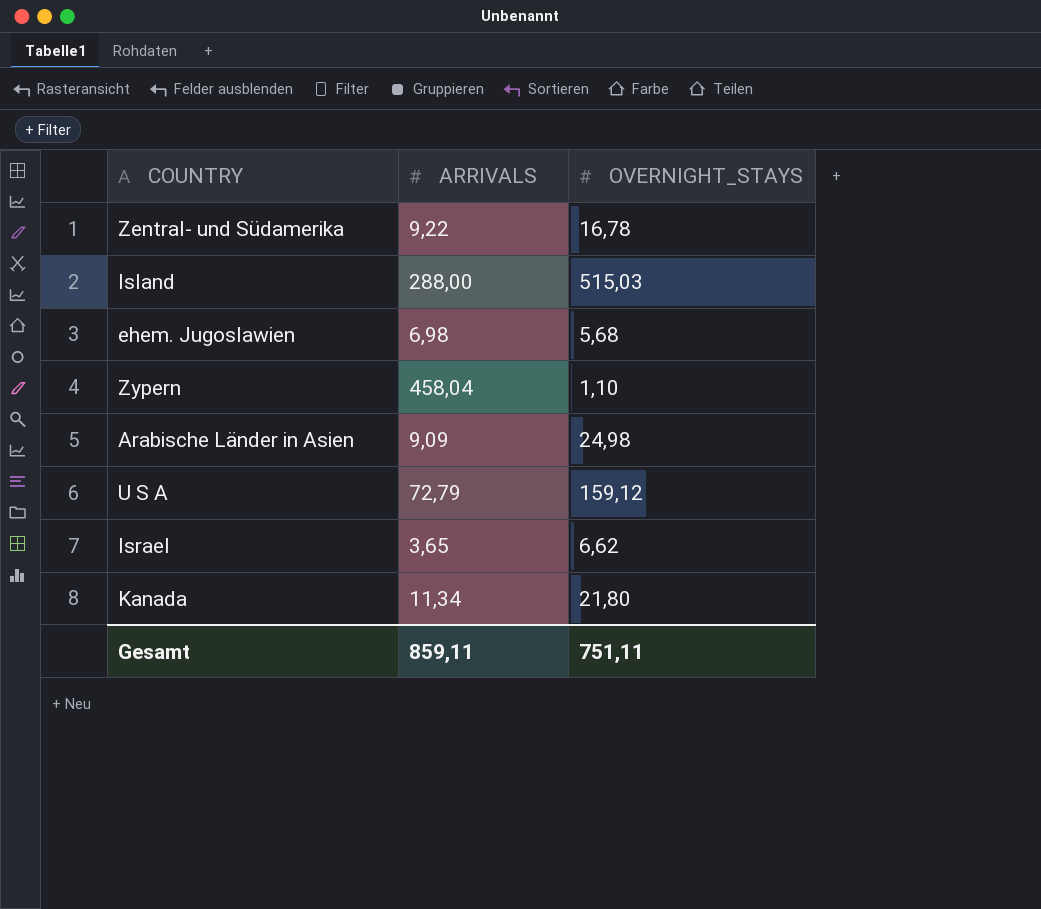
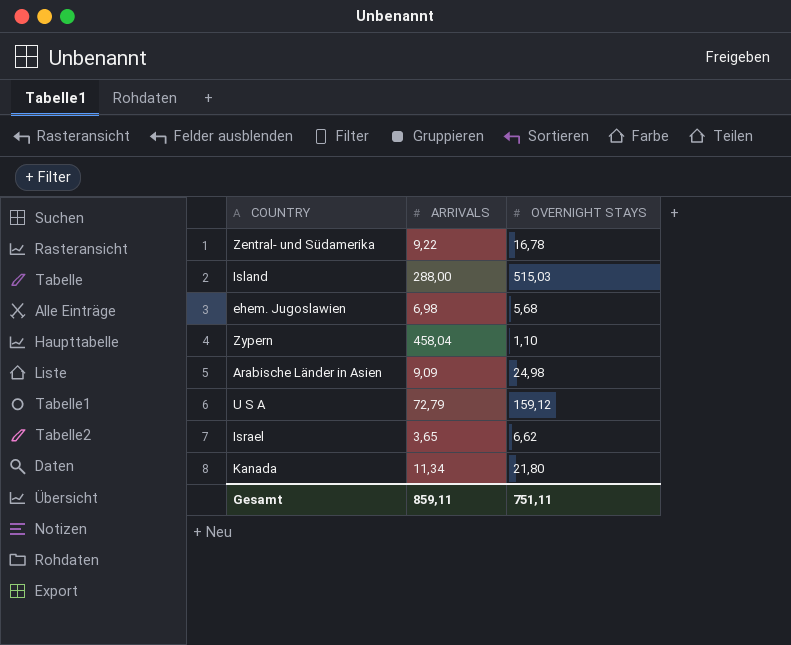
column name: OVERNIGHT_STAYS -> OVERNIGHT STAYS

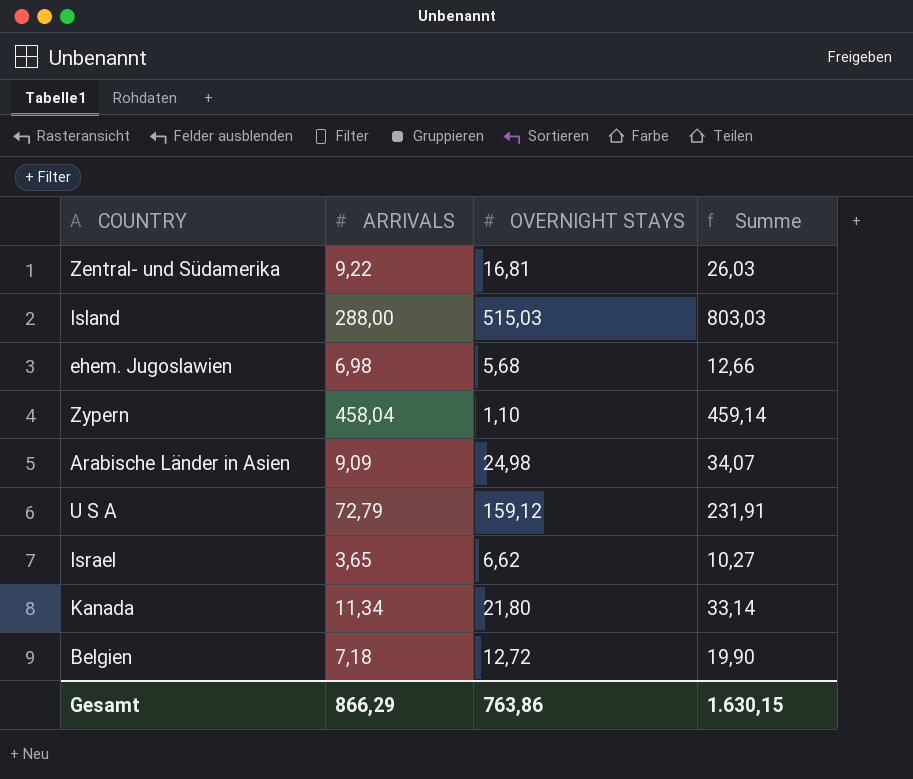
column Summe | formula: none -> [ARRIVALS] + [OVERNIGHT STAYS]
Zentral- und Südamerika | OVERNIGHT STAYS: 16,78 -> 16,81
row Belgien: none -> 7,18 | 12,72 | 19,90
Gesamt | ARRIVALS: 859,11 -> 866,29
Gesamt | OVERNIGHT STAYS: 751,11 -> 763,86

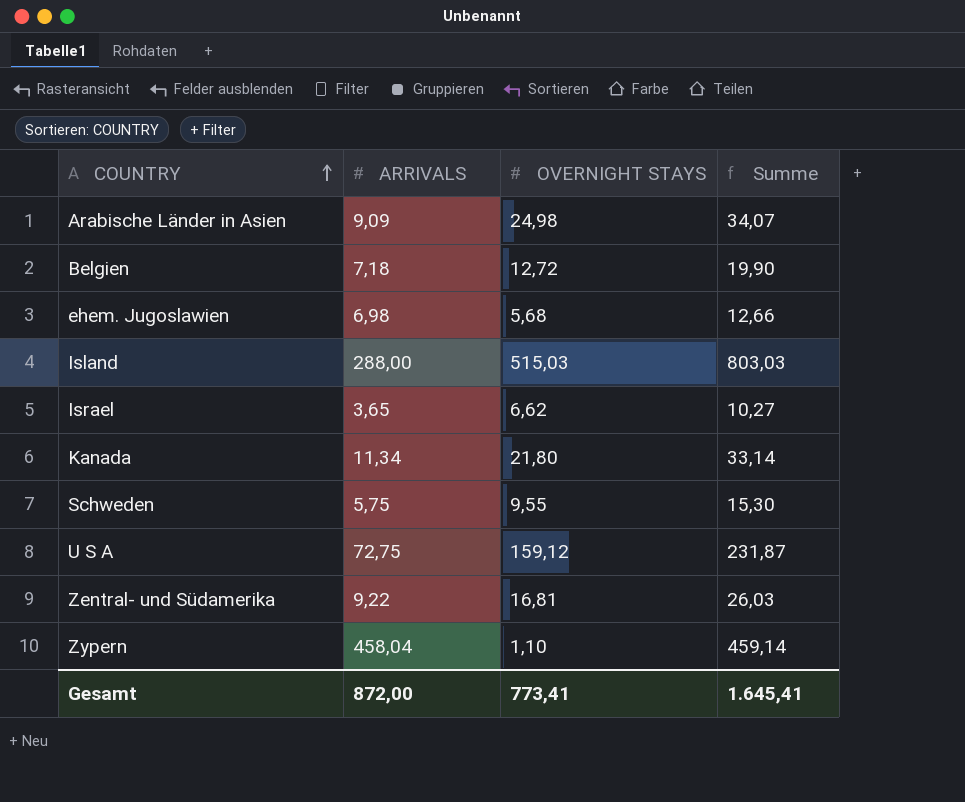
row order: none -> COUNTRY ascending
row Schweden: none -> 5,75 | 9,55 | 15,30
U S A | ARRIVALS: 72,79 -> 72,75
U S A | Summe: 231,91 -> 231,87
Gesamt | ARRIVALS: 866,29 -> 872,00
Gesamt | OVERNIGHT STAYS: 763,86 -> 773,41
Gesamt | Summe: 1.630,15 -> 1.645,41

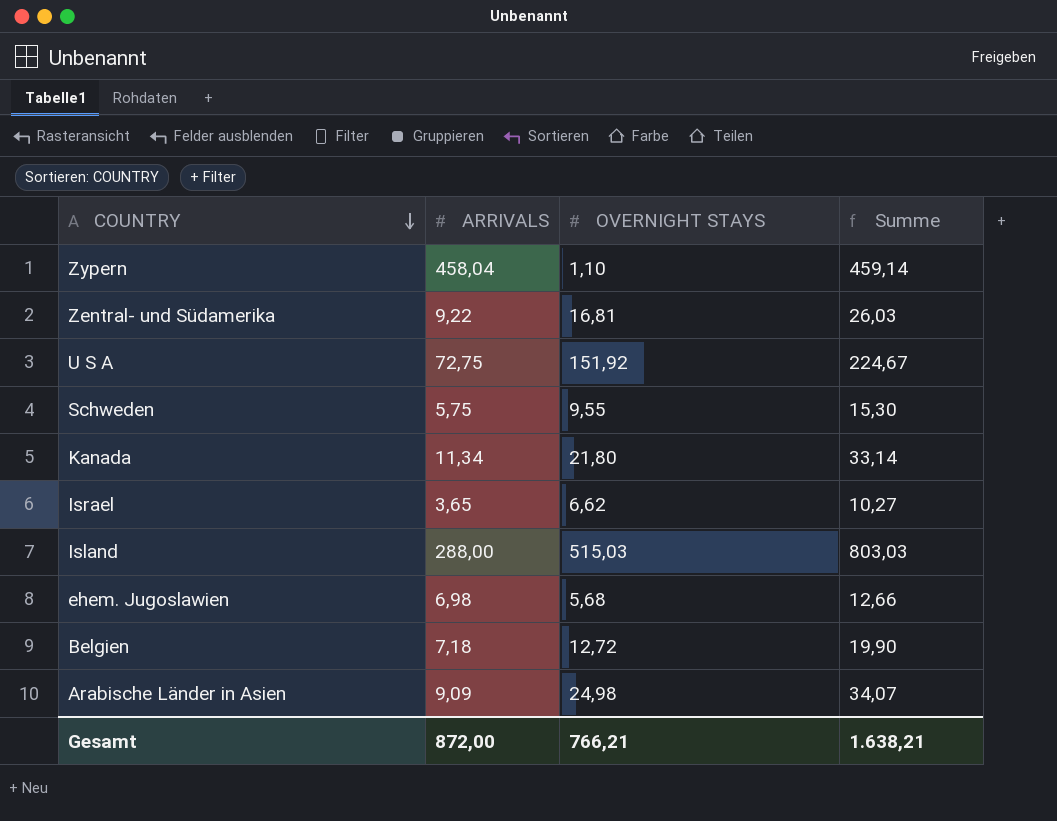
row order: COUNTRY ascending -> COUNTRY descending
U S A | OVERNIGHT STAYS: 159,12 -> 151,92
U S A | Summe: 231,87 -> 224,67
Gesamt | OVERNIGHT STAYS: 773,41 -> 766,21
Gesamt | Summe: 1.645,41 -> 1.638,21

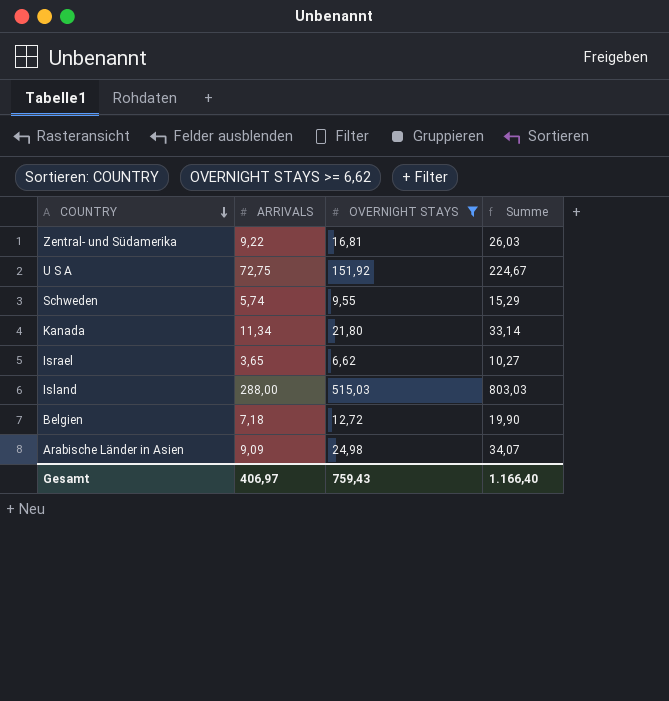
filter: none -> OVERNIGHT STAYS >= 6,62
Schweden | ARRIVALS: 5,75 -> 5,74
Schweden | Summe: 15,30 -> 15,29
Gesamt | ARRIVALS: 872,00 -> 406,97
Gesamt | OVERNIGHT STAYS: 766,21 -> 759,43
Gesamt | Summe: 1.638,21 -> 1.166,40

